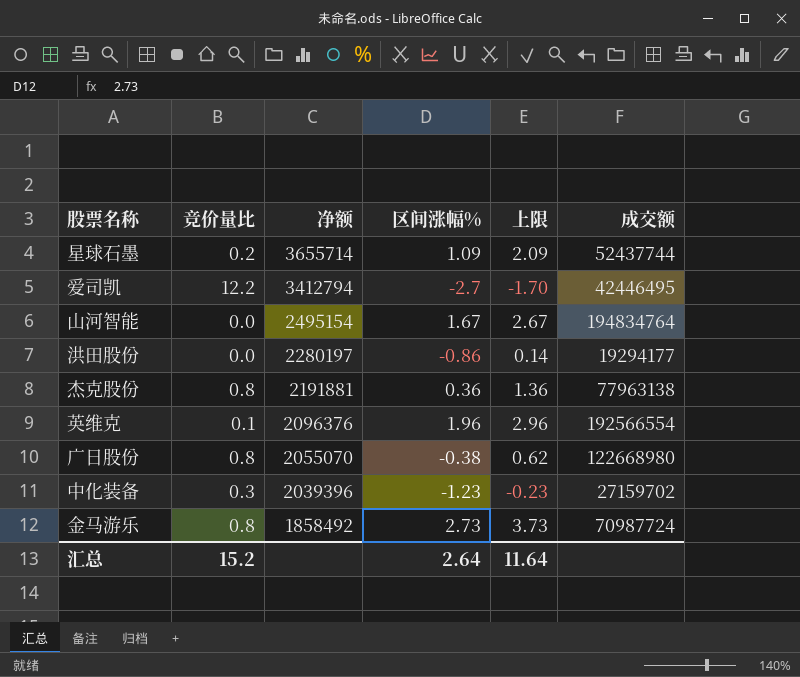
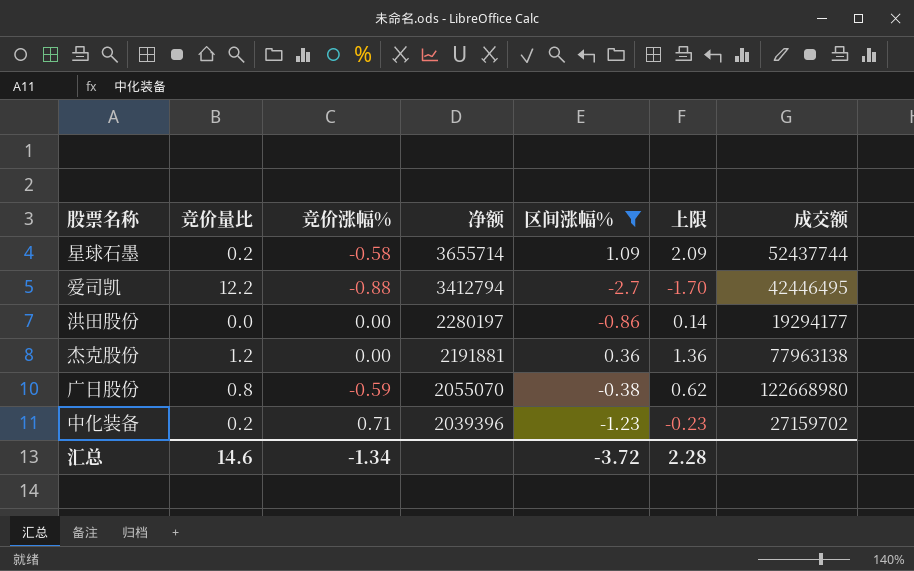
filter: none -> 区间涨幅% <= 1.09
column 竞价涨幅% | position: none -> 3
杰克股份 | 竞价量比: 0.8 -> 1.2
中化装备 | 竞价量比: 0.3 -> 0.2
汇总 | 竞价量比: 15.2 -> 14.6
汇总 | 区间涨幅%: 2.64 -> -3.72
汇总 | 上限: 11.64 -> 2.28

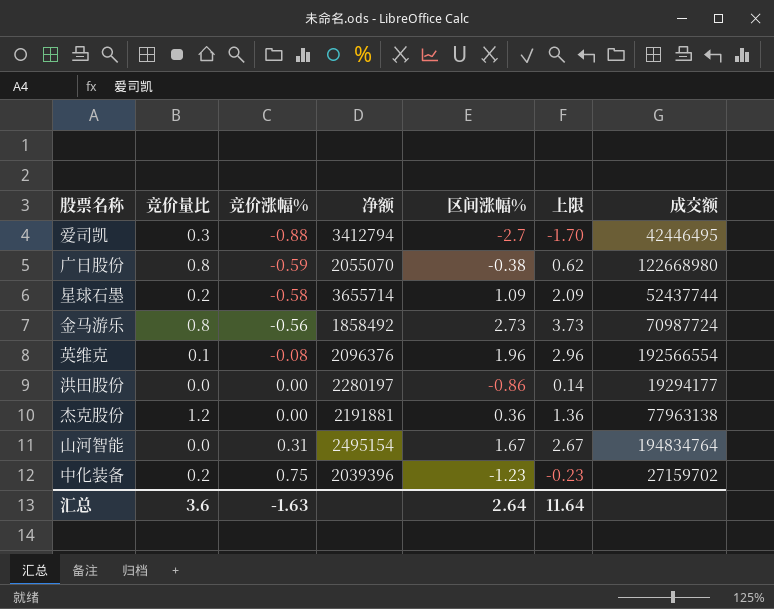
filter: 区间涨幅% <= 1.09 -> none
row order: 净额 descending -> 竞价涨幅% ascending
爱司凯 | 竞价量比: 12.2 -> 0.3
中化装备 | 竞价涨幅%: 0.71 -> 0.75
汇总 | 竞价量比: 14.6 -> 3.6
汇总 | 竞价涨幅%: -1.34 -> -1.63
汇总 | 区间涨幅%: -3.72 -> 2.64
汇总 | 上限: 2.28 -> 11.64

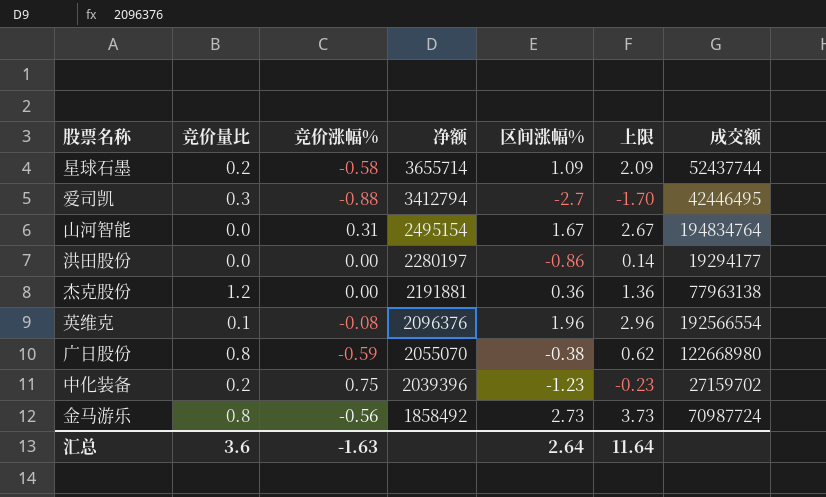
row order: 竞价涨幅% ascending -> 净额 descending

